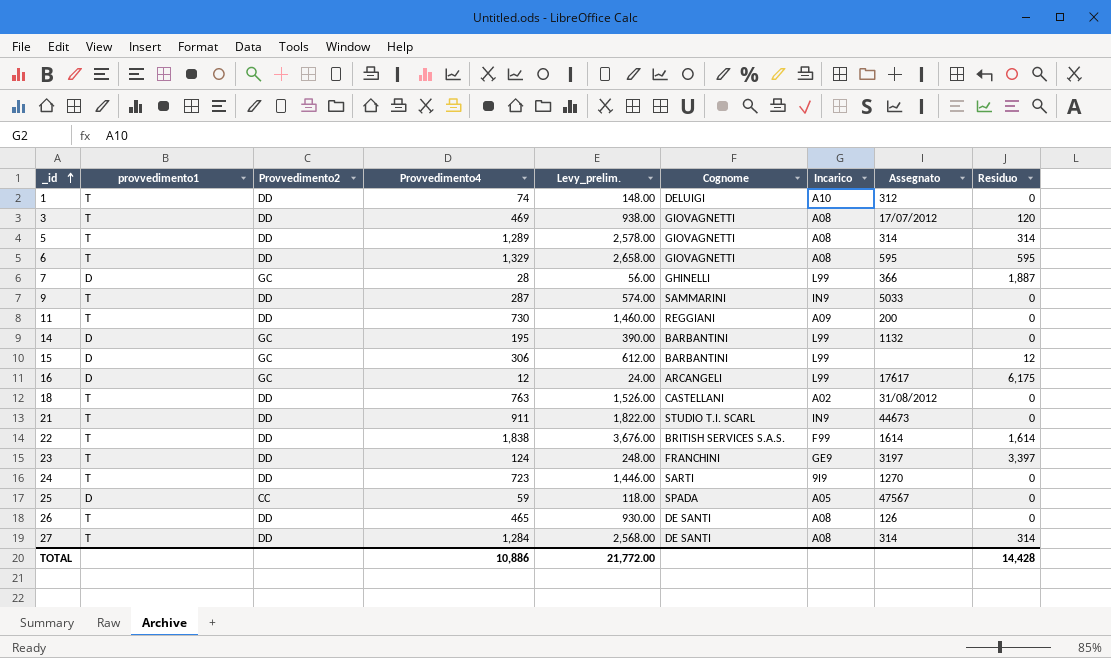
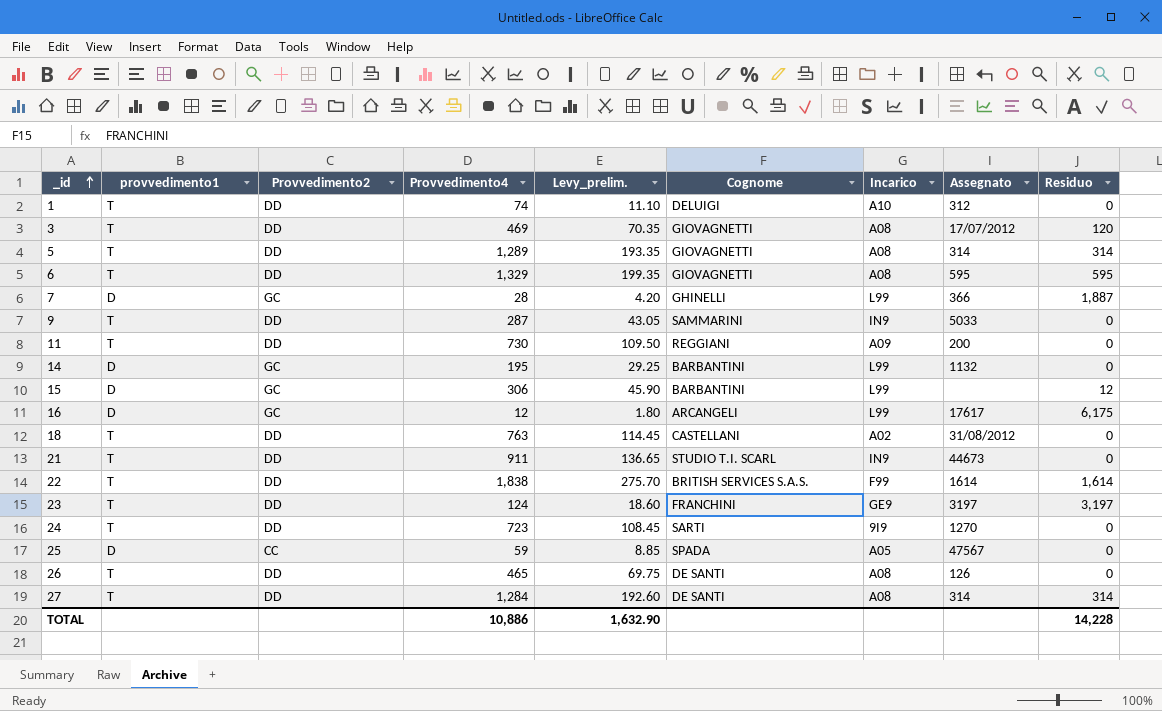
column Levy_prelim. | formula: [Provvedimento4] * 2 -> [Provvedimento4] * 0.15
23 | Residuo: 3,397 -> 3,197
TOTAL | Levy_prelim.: 21,772.00 -> 1,632.90
TOTAL | Residuo: 14,428 -> 14,228

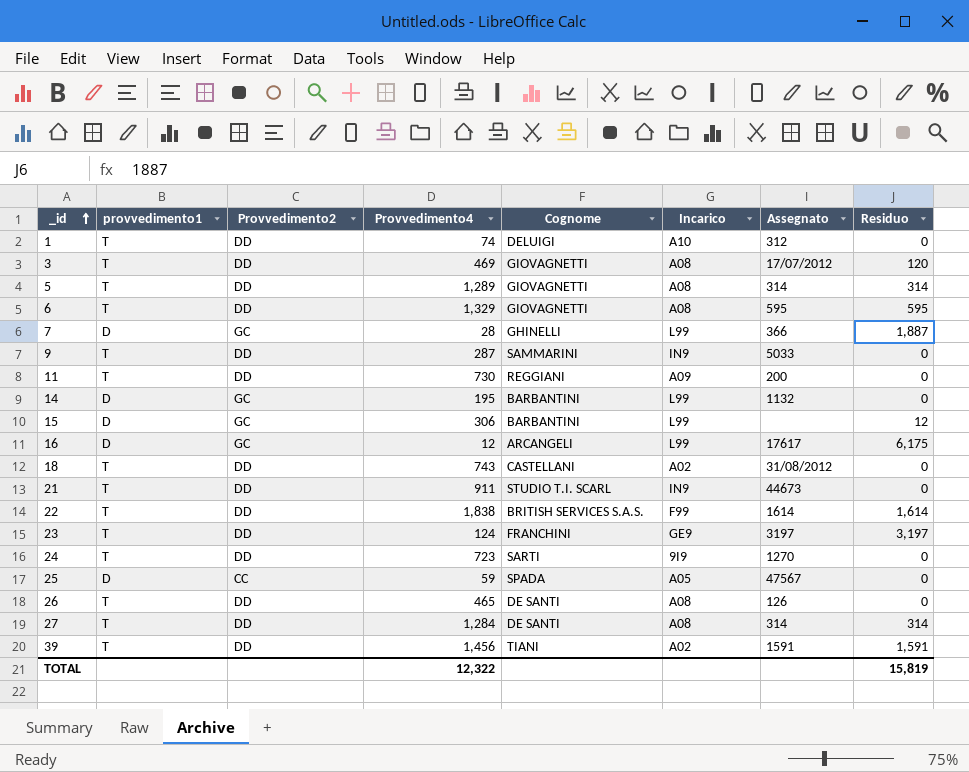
column Levy_prelim. | formula: [Provvedimento4] * 0.15 -> none
18 | Provvedimento4: 763 -> 743
row 39: none -> T | DD | 1,456 | TIANI | A02 | 1591 | 1,591
TOTAL | Provvedimento4: 10,886 -> 12,322
TOTAL | Residuo: 14,228 -> 15,819

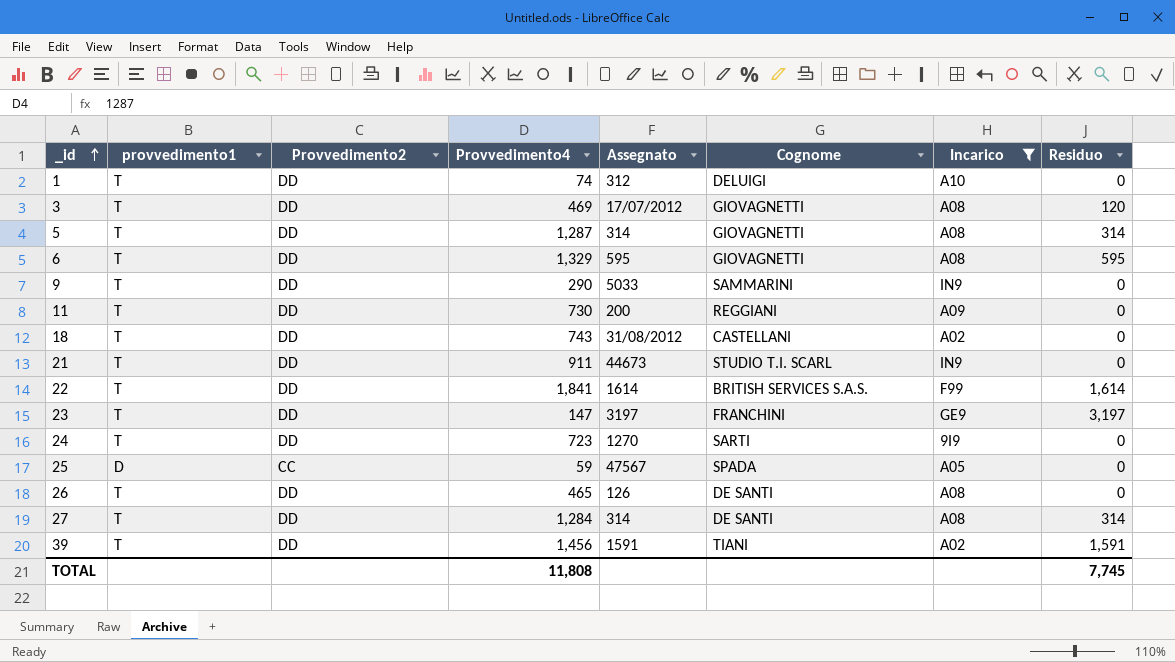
filter: none -> Incarico != L99
column Assegnato | position: 7 -> 5
5 | Provvedimento4: 1,289 -> 1,287
9 | Provvedimento4: 287 -> 290
22 | Provvedimento4: 1,838 -> 1,841
23 | Provvedimento4: 124 -> 147
TOTAL | Provvedimento4: 12,322 -> 11,808
TOTAL | Residuo: 15,819 -> 7,745

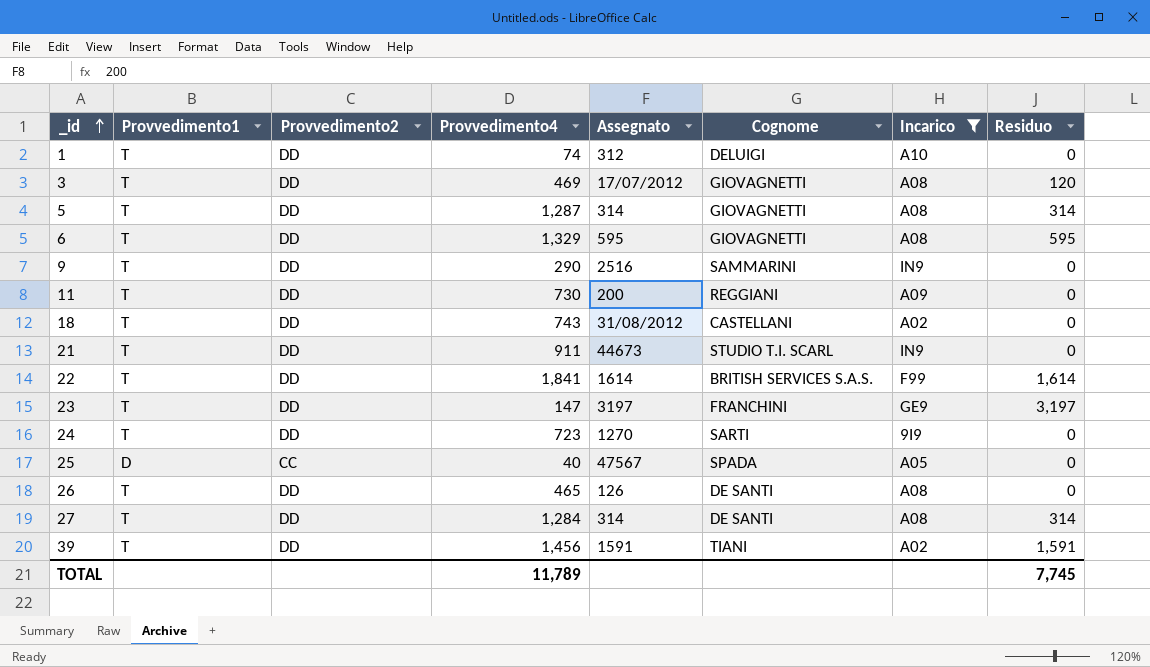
column name: provvedimento1 -> Provvedimento1
9 | Assegnato: 5033 -> 2516
25 | Provvedimento4: 59 -> 40
TOTAL | Provvedimento4: 11,808 -> 11,789

